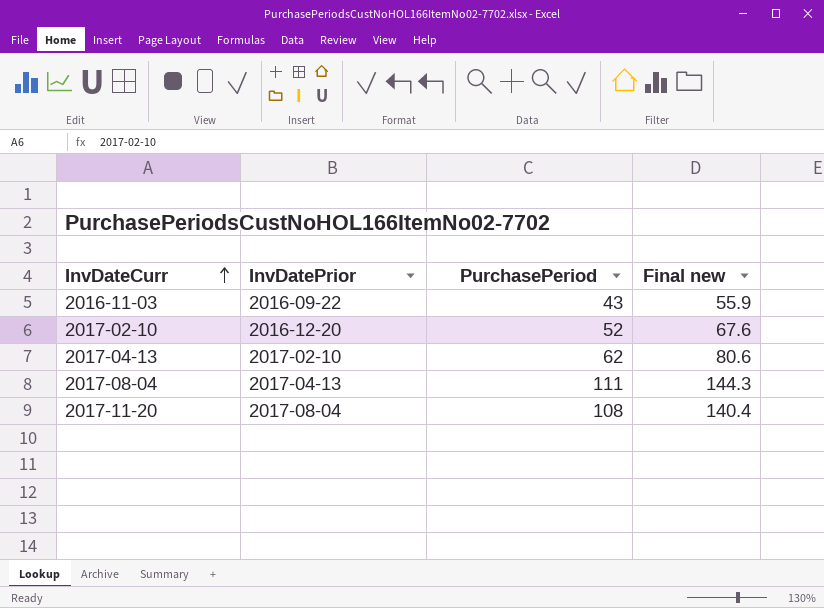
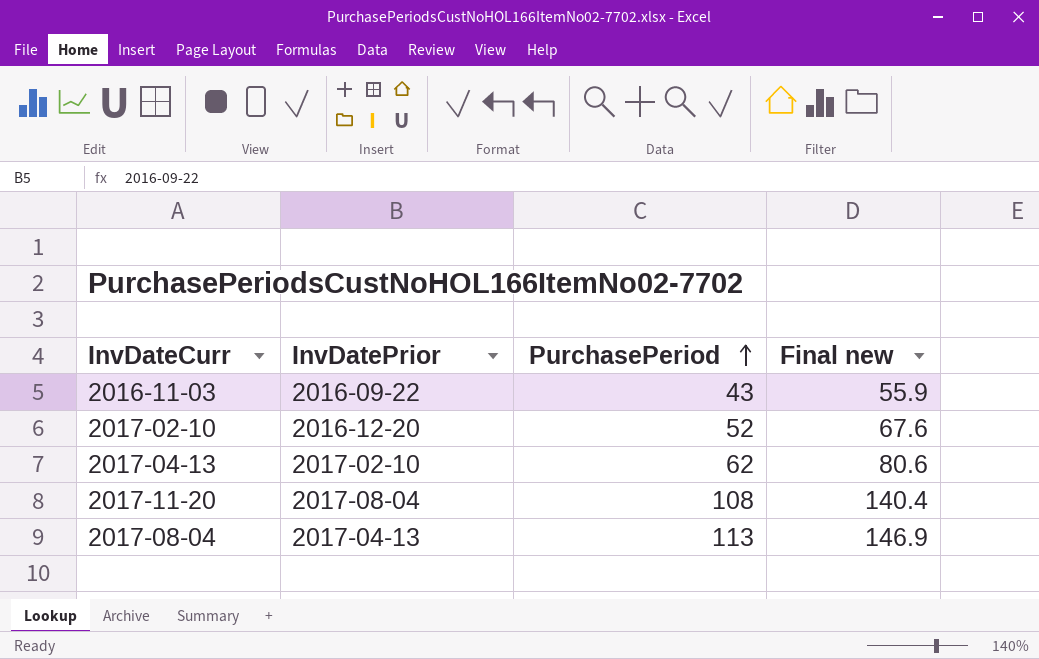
row order: InvDateCurr ascending -> PurchasePeriod ascending
2017-08-04 | PurchasePeriod: 111 -> 113
2017-08-04 | Final new: 144.3 -> 146.9

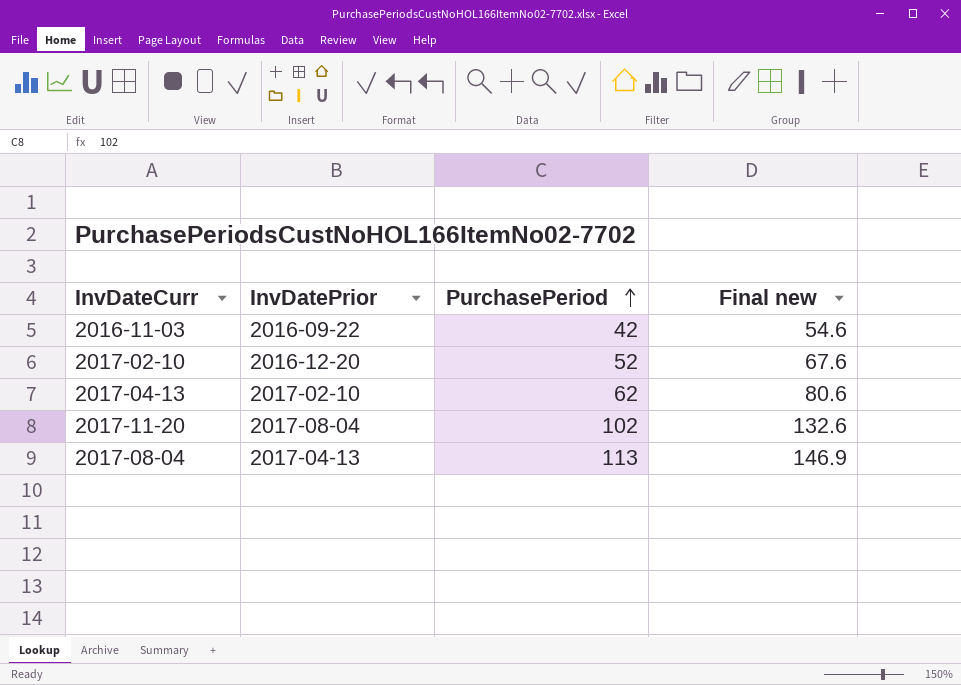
2016-11-03 | PurchasePeriod: 43 -> 42
2016-11-03 | Final new: 55.9 -> 54.6
2017-11-20 | PurchasePeriod: 108 -> 102
2017-11-20 | Final new: 140.4 -> 132.6

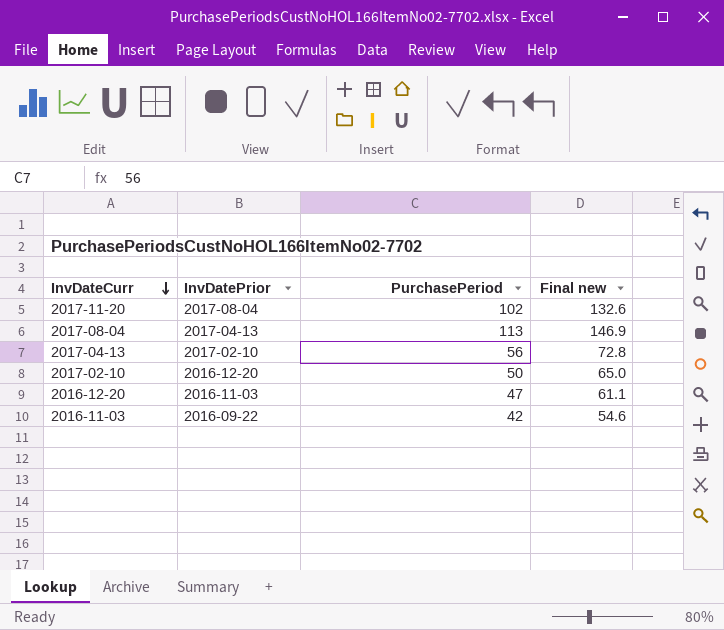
row order: PurchasePeriod ascending -> InvDateCurr descending
2017-04-13 | PurchasePeriod: 62 -> 56
2017-04-13 | Final new: 80.6 -> 72.8
2017-02-10 | PurchasePeriod: 52 -> 50
2017-02-10 | Final new: 67.6 -> 65.0
row 2016-12-20: none -> 2016-11-03 | 47 | 61.1

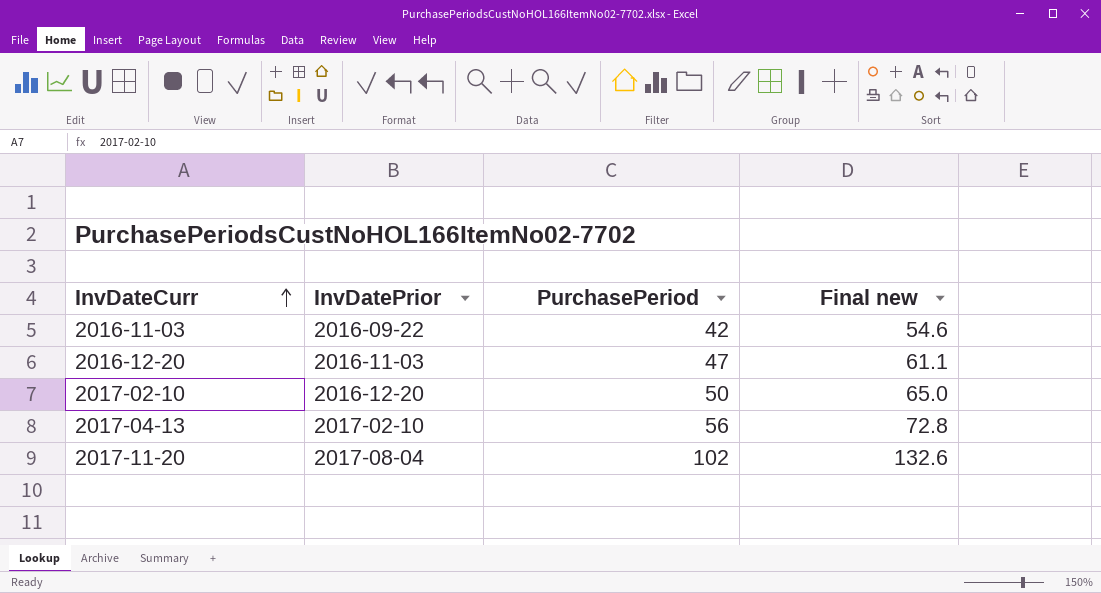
row order: InvDateCurr descending -> InvDateCurr ascending
row 2017-08-04: 2017-04-13 | 113 | 146.9 -> none

